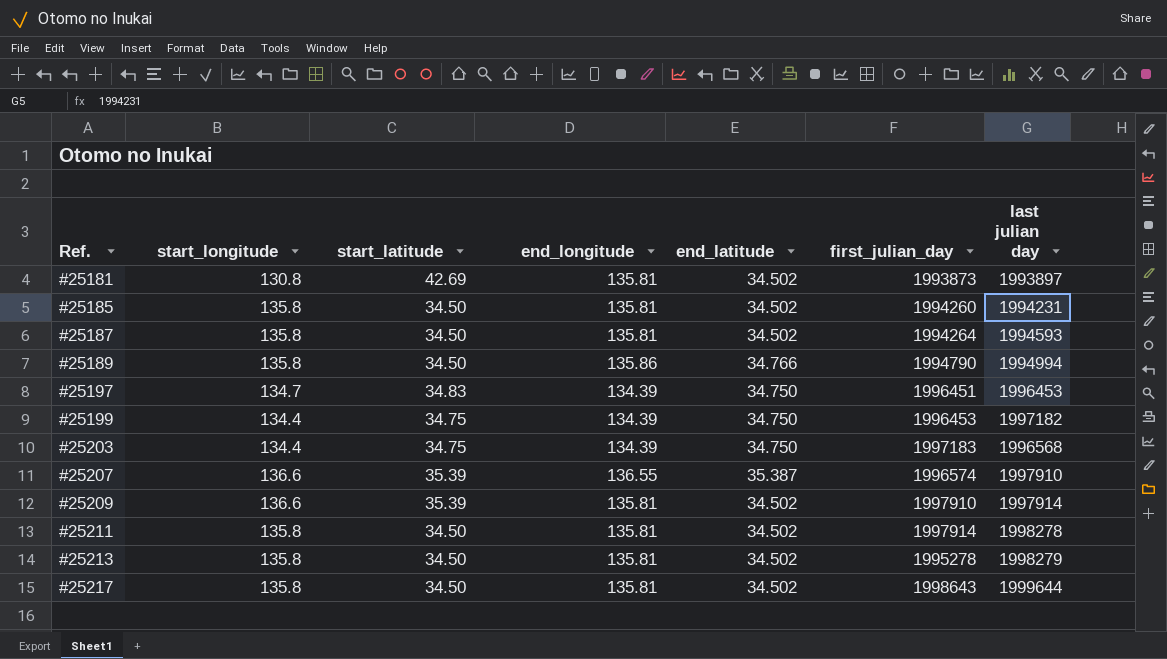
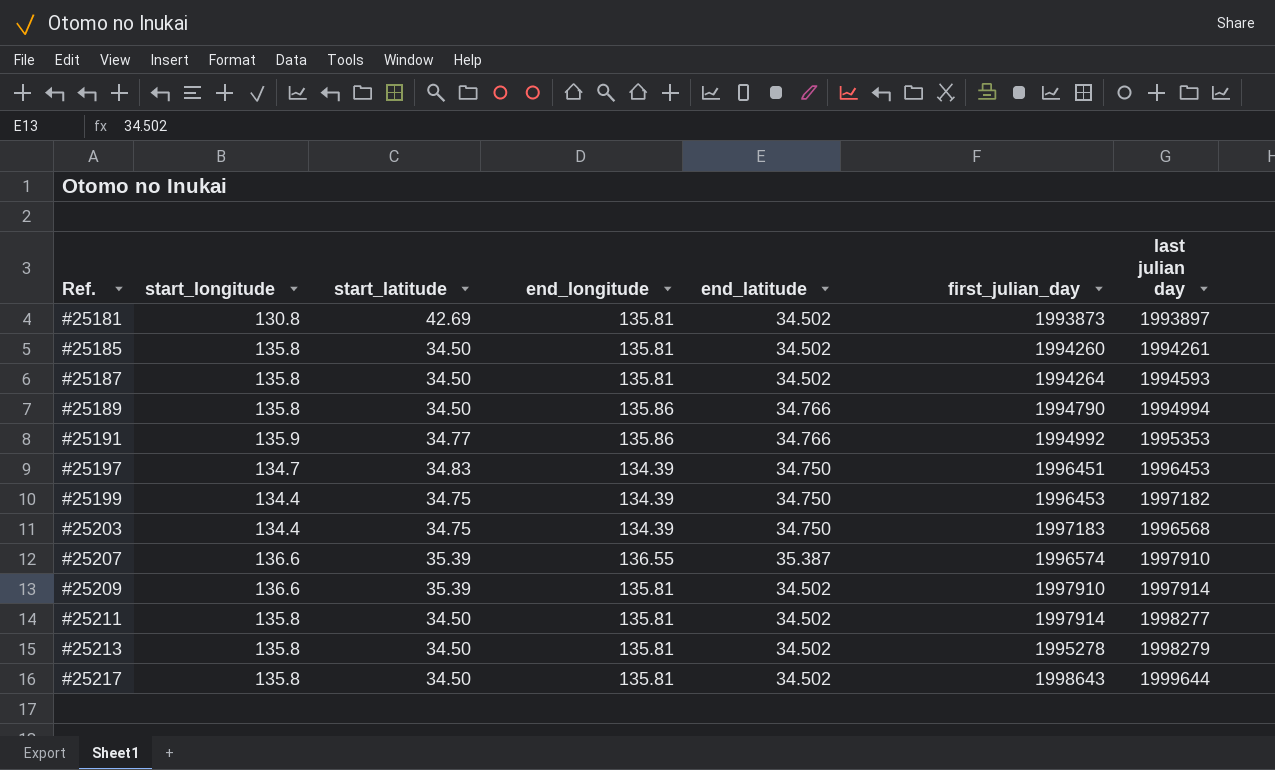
#25185 | last julian day: 1994231 -> 1994261
row #25191: none -> 135.9 | 34.77 | 135.86 | 34.766 | 1994992 | 1995353
#25211 | last julian day: 1998278 -> 1998277

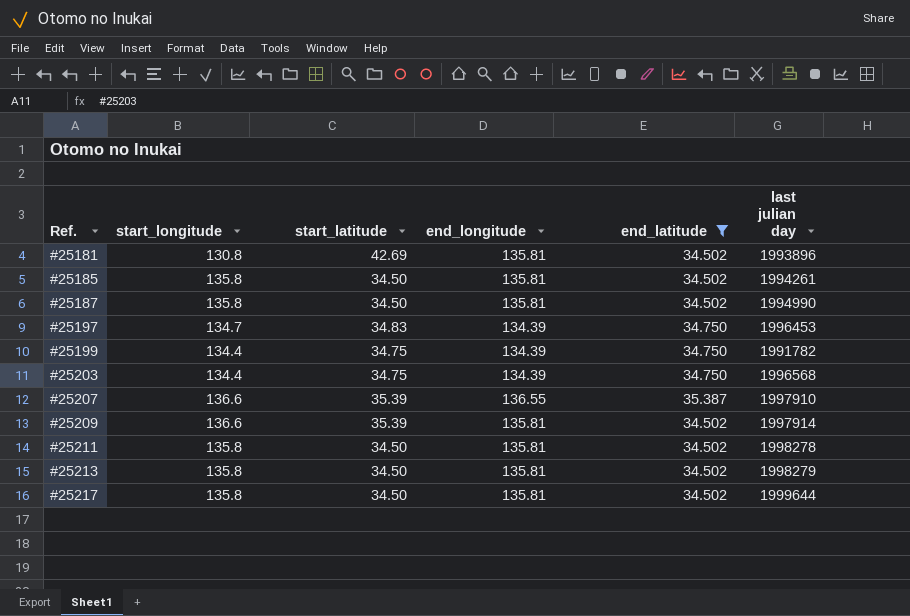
filter: none -> end_latitude != 34.766
column first_julian_day | position: 6 -> none
#25181 | last julian day: 1993897 -> 1993896
#25187 | last julian day: 1994593 -> 1994990
#25199 | last julian day: 1997182 -> 1991782
#25211 | last julian day: 1998277 -> 1998278

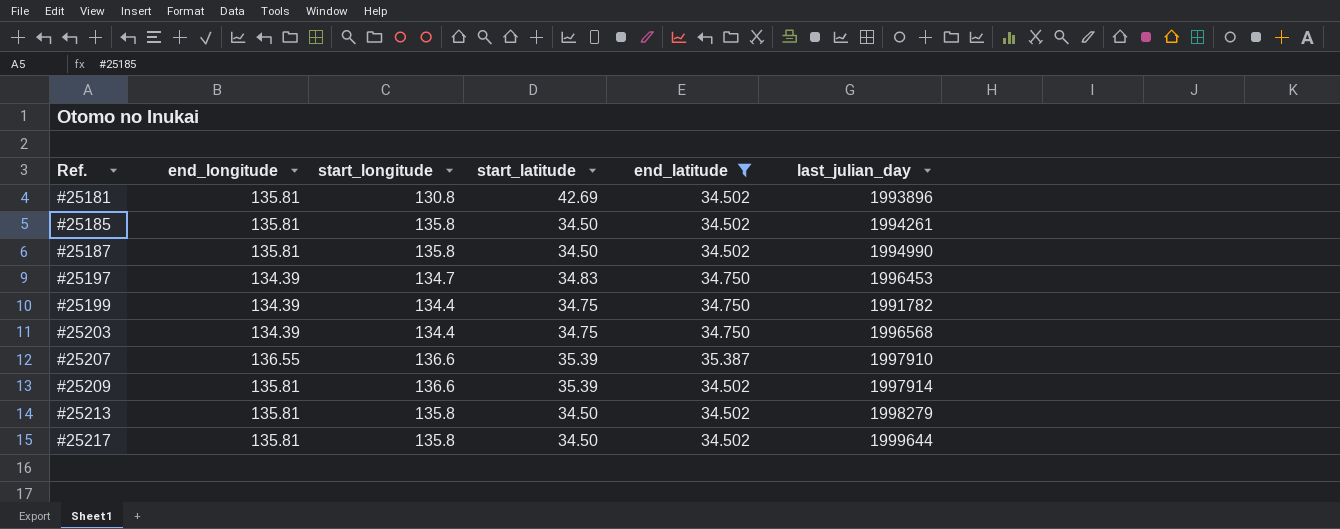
column end_longitude | position: 4 -> 2
column name: last julian day -> last_julian_day
row #25211: 135.8 | 34.50 | 135.81 | 34.502 | 1998278 -> none

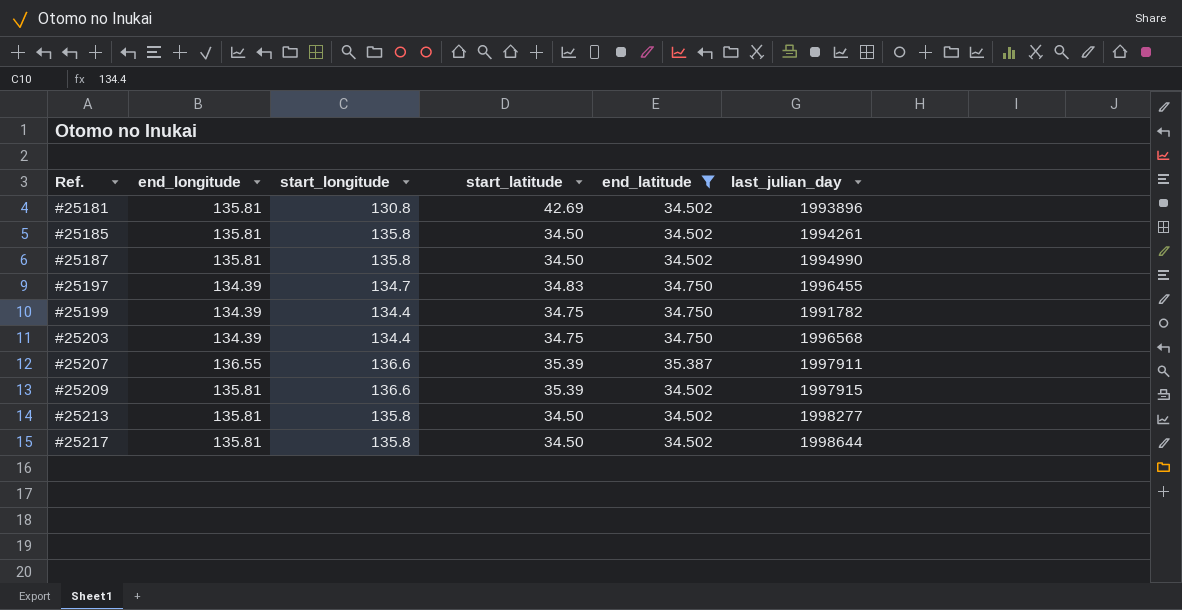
#25197 | last_julian_day: 1996453 -> 1996455
#25207 | last_julian_day: 1997910 -> 1997911
#25209 | last_julian_day: 1997914 -> 1997915
#25213 | last_julian_day: 1998279 -> 1998277
#25217 | last_julian_day: 1999644 -> 1998644

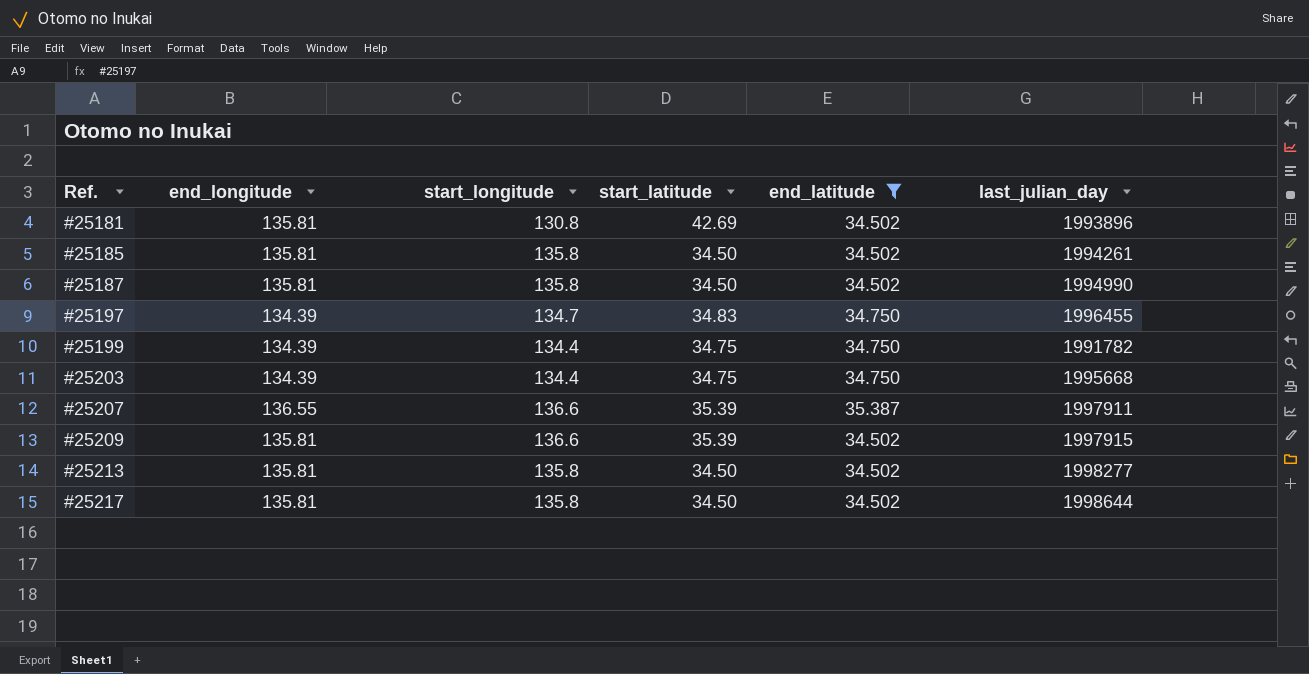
#25203 | last_julian_day: 1996568 -> 1995668

